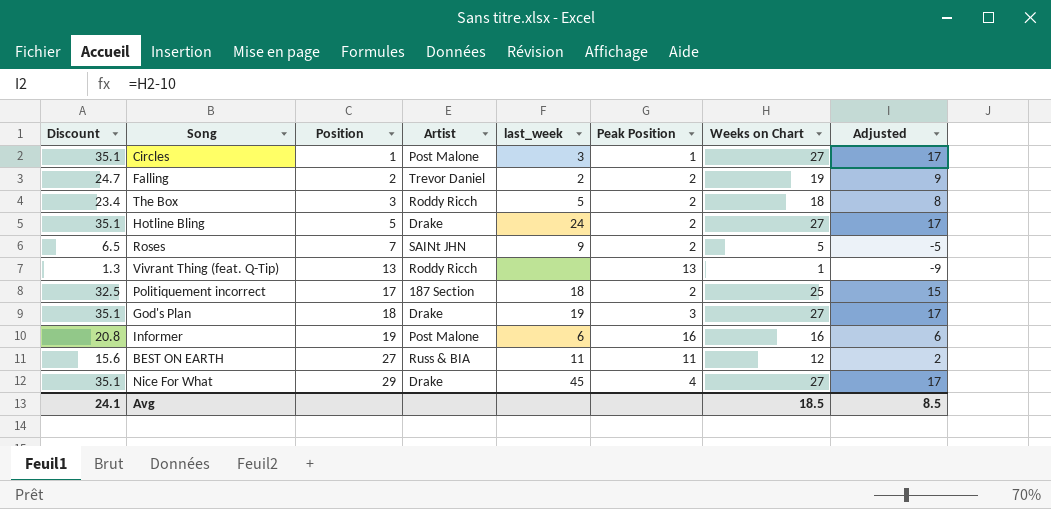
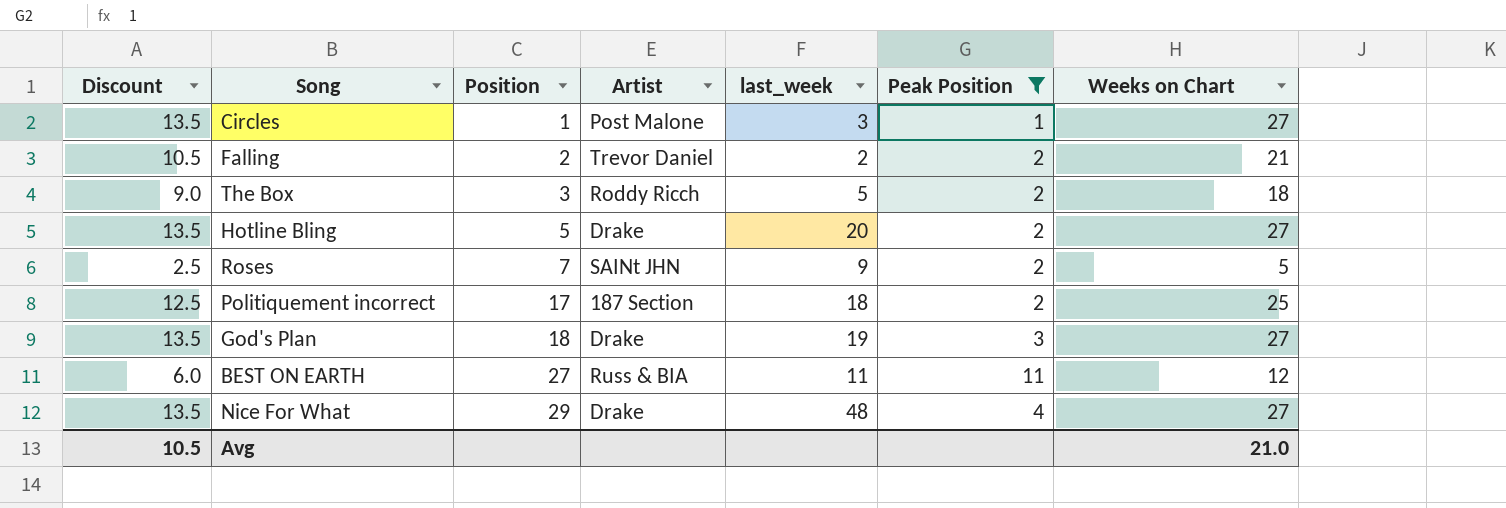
filter: none -> Peak Position <= 11
column Adjusted | formula: [Weeks on Chart] - 10 -> none
column Discount | formula: [Weeks on Chart] * 1.3 -> [Weeks on Chart] * 0.5
Falling | Weeks on Chart: 19 -> 21
Hotline Bling | last_week: 24 -> 20
Nice For What | last_week: 45 -> 48
Avg | Discount: 24.1 -> 10.5
Avg | Weeks on Chart: 18.5 -> 21.0

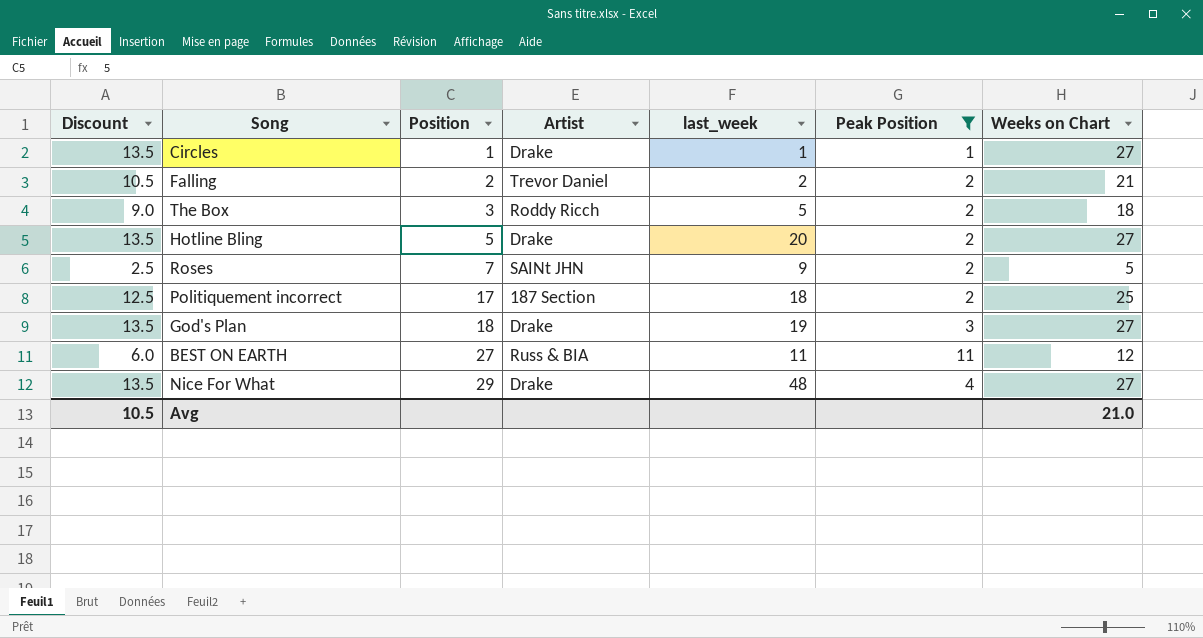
Circles | Artist: Post Malone -> Drake
Circles | last_week: 3 -> 1

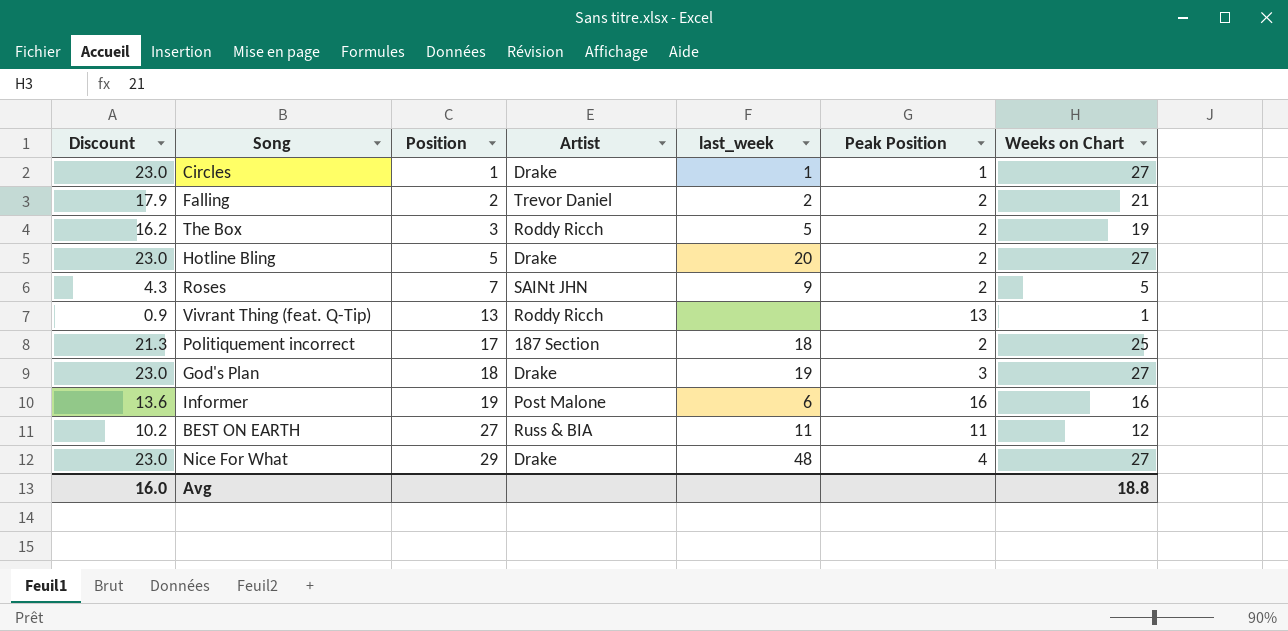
filter: Peak Position <= 11 -> none
column Discount | formula: [Weeks on Chart] * 0.5 -> [Weeks on Chart] * 0.85
The Box | Weeks on Chart: 18 -> 19
Avg | Discount: 10.5 -> 16.0
Avg | Weeks on Chart: 21.0 -> 18.8

